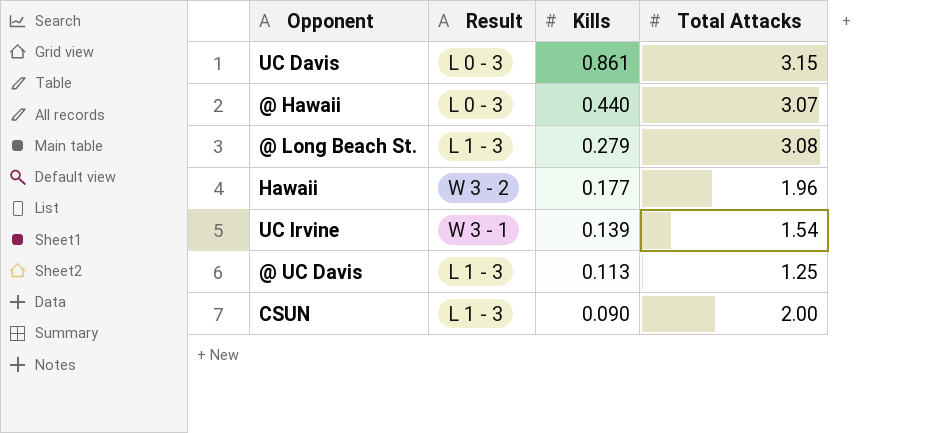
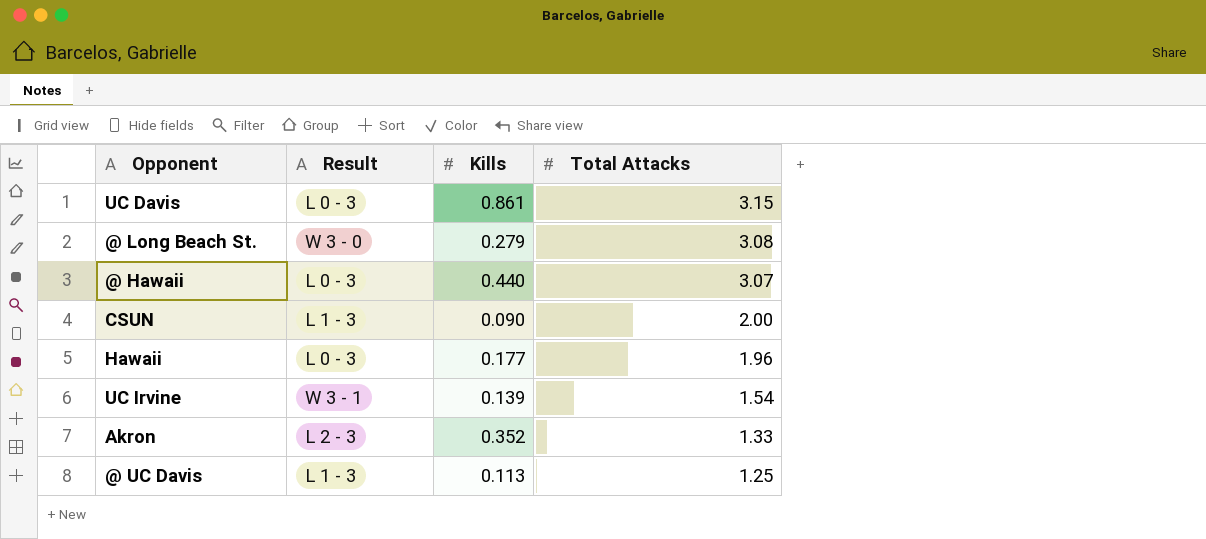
row order: Kills descending -> Total Attacks descending
@ Long Beach St. | Result: L 1 - 3 -> W 3 - 0
Hawaii | Result: W 3 - 2 -> L 0 - 3
row Akron: none -> L 2 - 3 | 0.352 | 1.33

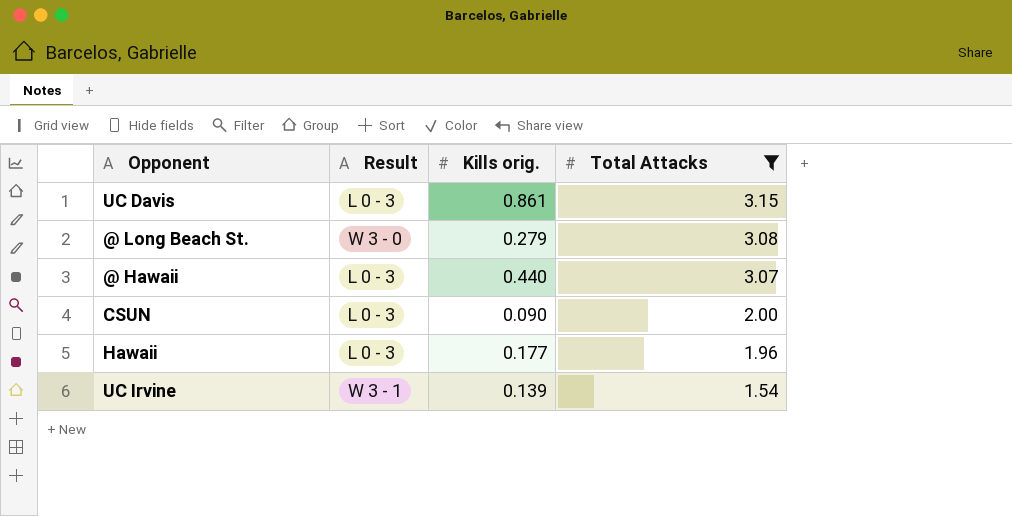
filter: none -> Total Attacks >= 1.54
column name: Kills -> Kills orig.
CSUN | Result: L 1 - 3 -> L 0 - 3

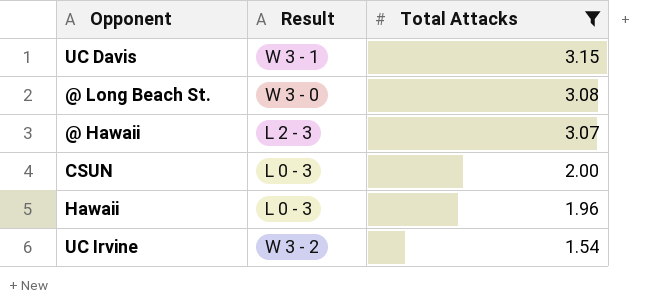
column Kills orig. | position: 3 -> none
UC Davis | Result: L 0 - 3 -> W 3 - 1
@ Hawaii | Result: L 0 - 3 -> L 2 - 3
UC Irvine | Result: W 3 - 1 -> W 3 - 2

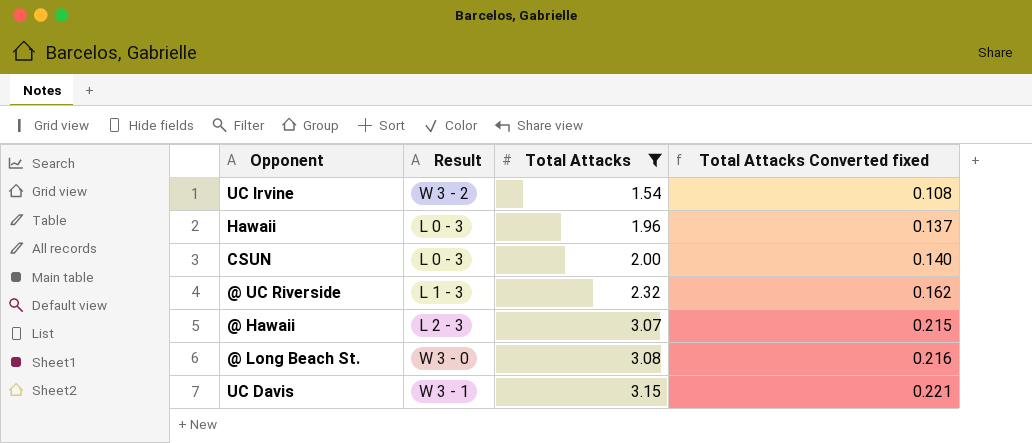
row order: Total Attacks descending -> Total Attacks ascending
column Total Attacks Converted fixed | formula: none -> [Total Attacks] * 0.07
row @ UC Riverside: none -> L 1 - 3 | 2.32 | 0.162

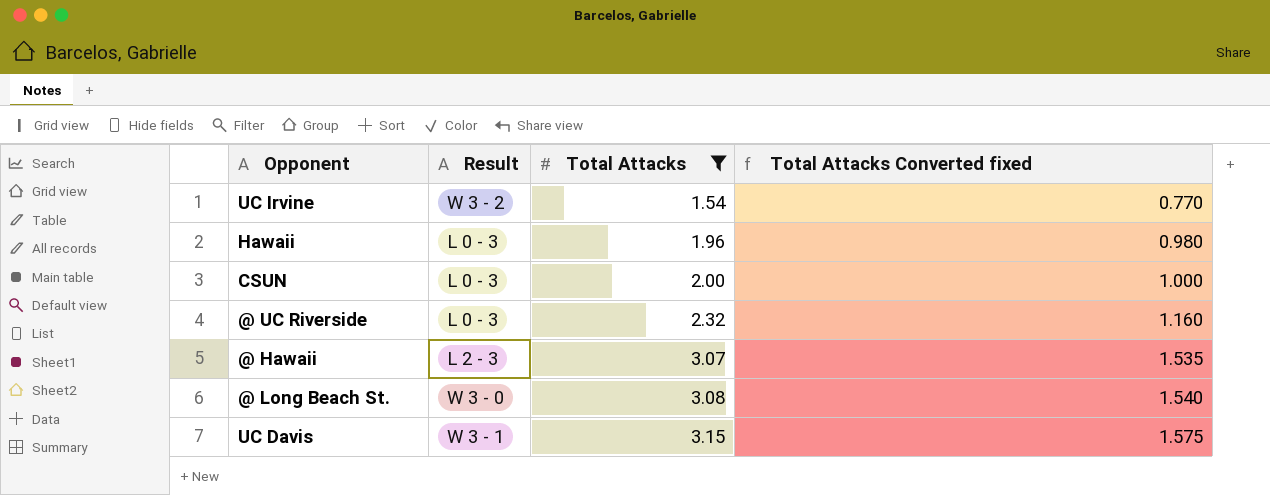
column Total Attacks Converted fixed | formula: [Total Attacks] * 0.07 -> [Total Attacks] * 0.5
@ UC Riverside | Result: L 1 - 3 -> L 0 - 3

